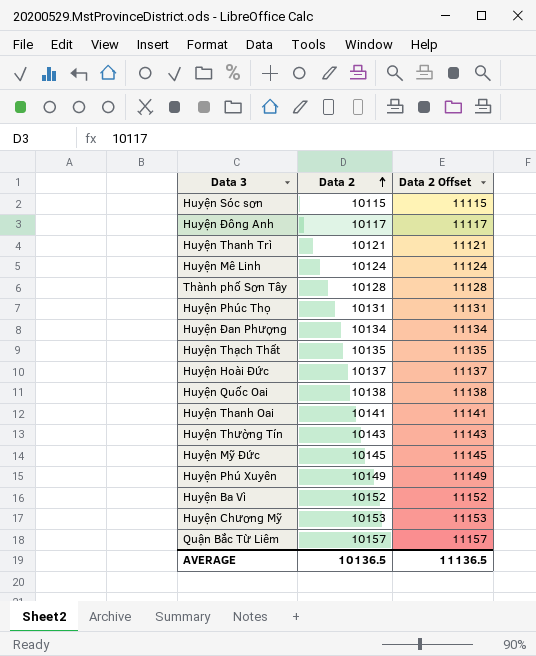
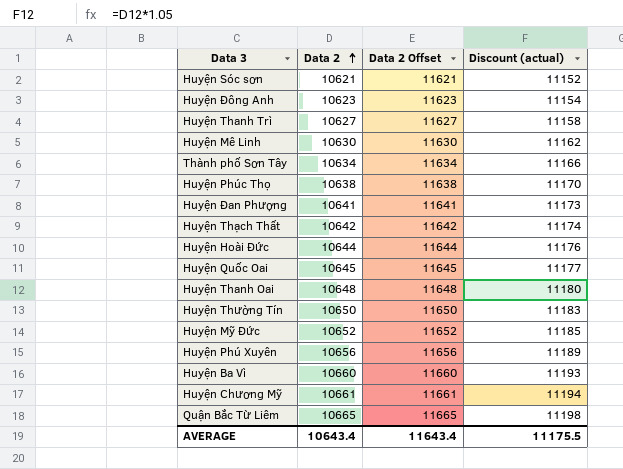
column Discount (actual) | formula: none -> [Data 2] * 1.05
Huyện Sóc sơn | Data 2: 10115 -> 10621
Huyện Sóc sơn | Data 2 Offset: 11115 -> 11621
Huyện Đông Anh | Data 2: 10117 -> 10623
Huyện Đông Anh | Data 2 Offset: 11117 -> 11623
Huyện Thanh Trì | Data 2: 10121 -> 10627
Huyện Thanh Trì | Data 2 Offset: 11121 -> 11627
Huyện Mê Linh | Data 2: 10124 -> 10630
Huyện Mê Linh | Data 2 Offset: 11124 -> 11630
Thành phố Sơn Tây | Data 2: 10128 -> 10634
Thành phố Sơn Tây | Data 2 Offset: 11128 -> 11634
Huyện Phúc Thọ | Data 2: 10131 -> 10638
Huyện Phúc Thọ | Data 2 Offset: 11131 -> 11638
Huyện Đan Phượng | Data 2: 10134 -> 10641
Huyện Đan Phượng | Data 2 Offset: 11134 -> 11641
Huyện Thạch Thất | Data 2: 10135 -> 10642
Huyện Thạch Thất | Data 2 Offset: 11135 -> 11642
Huyện Hoài Đức | Data 2: 10137 -> 10644
Huyện Hoài Đức | Data 2 Offset: 11137 -> 11644
Huyện Quốc Oai | Data 2: 10138 -> 10645
Huyện Quốc Oai | Data 2 Offset: 11138 -> 11645
Huyện Thanh Oai | Data 2: 10141 -> 10648
Huyện Thanh Oai | Data 2 Offset: 11141 -> 11648
Huyện Thường Tín | Data 2: 10143 -> 10650
Huyện Thường Tín | Data 2 Offset: 11143 -> 11650
Huyện Mỹ Đức | Data 2: 10145 -> 10652
Huyện Mỹ Đức | Data 2 Offset: 11145 -> 11652
Huyện Phú Xuyên | Data 2: 10149 -> 10656
Huyện Phú Xuyên | Data 2 Offset: 11149 -> 11656
Huyện Ba Vì | Data 2: 10152 -> 10660
Huyện Ba Vì | Data 2 Offset: 11152 -> 11660
Huyện Chương Mỹ | Data 2: 10153 -> 10661
Huyện Chương Mỹ | Data 2 Offset: 11153 -> 11661
Quận Bắc Từ Liêm | Data 2: 10157 -> 10665
Quận Bắc Từ Liêm | Data 2 Offset: 11157 -> 11665
AVERAGE | Data 2: 10136.5 -> 10643.4
AVERAGE | Data 2 Offset: 11136.5 -> 11643.4

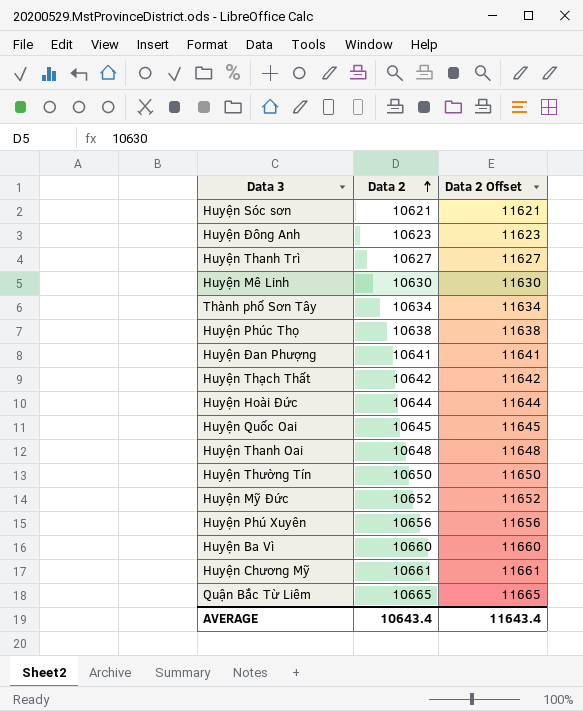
column Discount (actual) | formula: [Data 2] * 1.05 -> none

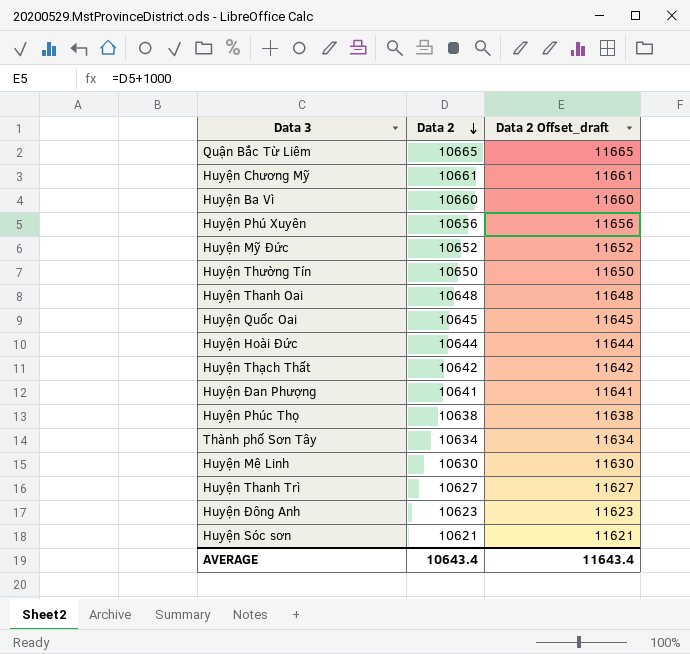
row order: Data 2 ascending -> Data 2 descending
column name: Data 2 Offset -> Data 2 Offset_draft

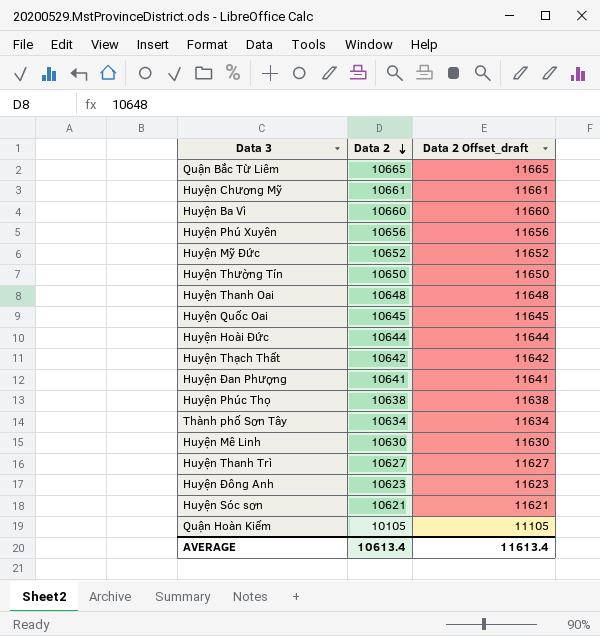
row Quận Hoàn Kiếm: none -> 10105 | 11105
AVERAGE | Data 2: 10643.4 -> 10613.4
AVERAGE | Data 2 Offset_draft: 11643.4 -> 11613.4

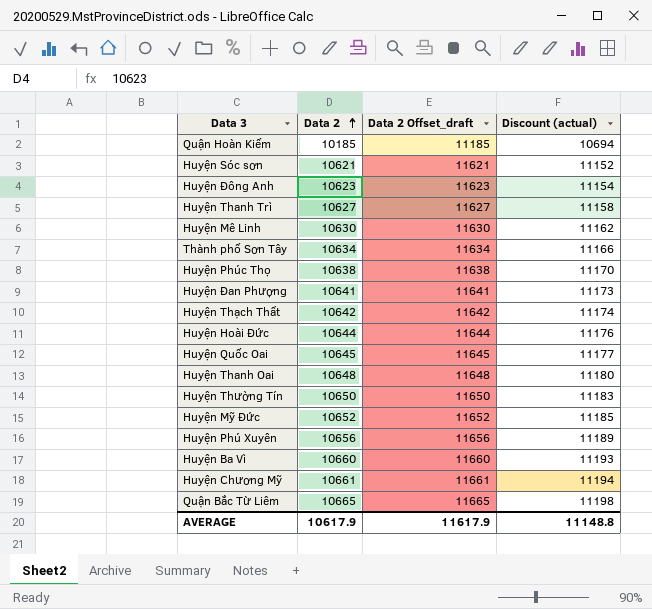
row order: Data 2 descending -> Data 2 ascending
column Discount (actual) | formula: none -> [Data 2] * 1.05
Quận Hoàn Kiếm | Data 2: 10105 -> 10185
Quận Hoàn Kiếm | Data 2 Offset_draft: 11105 -> 11185
AVERAGE | Data 2: 10613.4 -> 10617.9
AVERAGE | Data 2 Offset_draft: 11613.4 -> 11617.9

